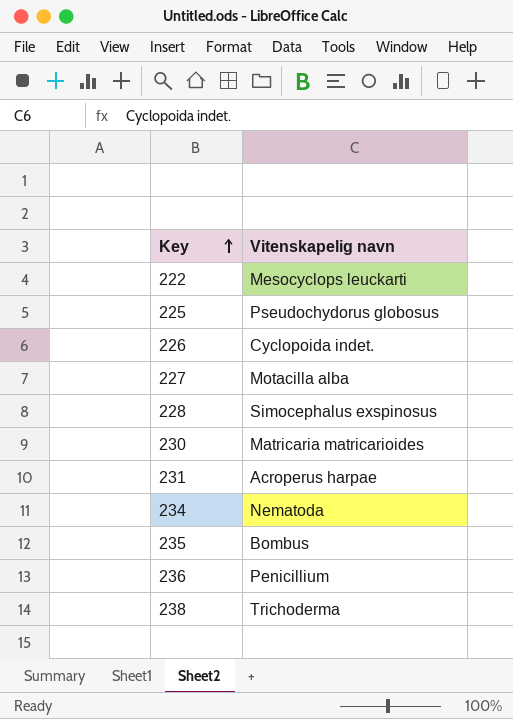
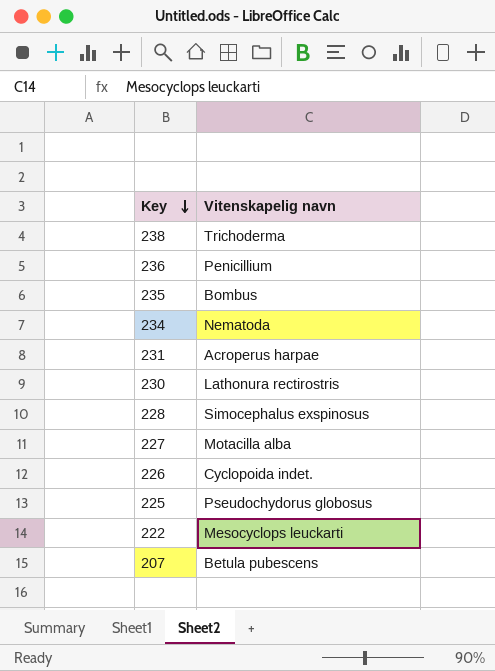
row order: Key ascending -> Key descending
230 | Vitenskapelig navn: Matricaria matricarioides -> Lathonura rectirostris
row 207: none -> Betula pubescens

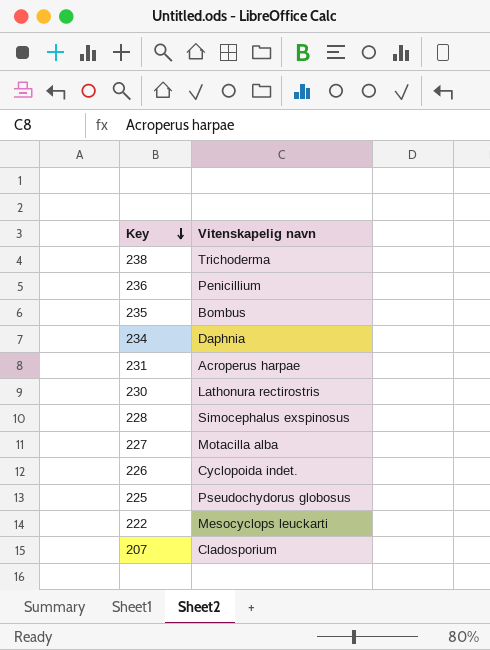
234 | Vitenskapelig navn: Nematoda -> Daphnia
207 | Vitenskapelig navn: Betula pubescens -> Cladosporium

